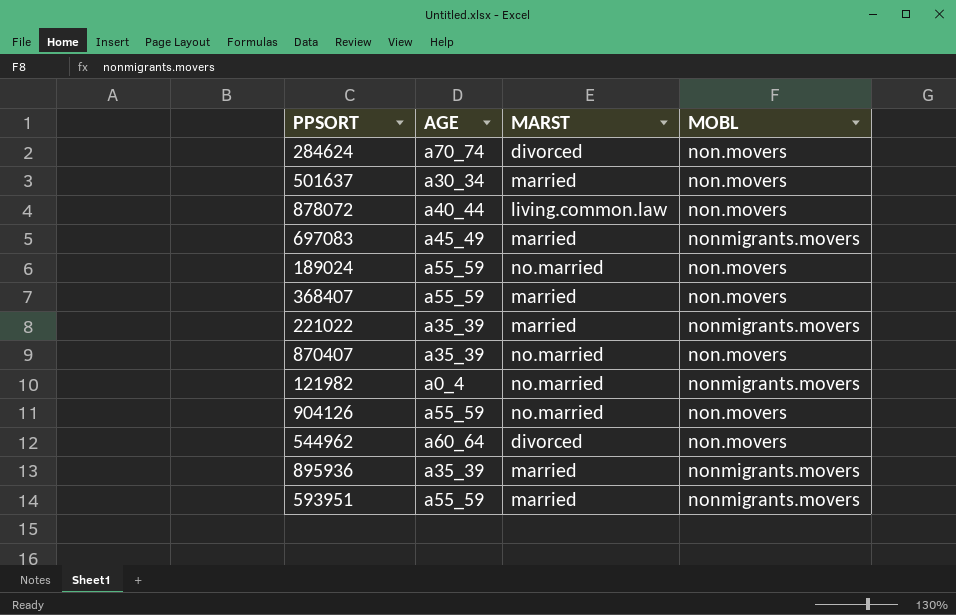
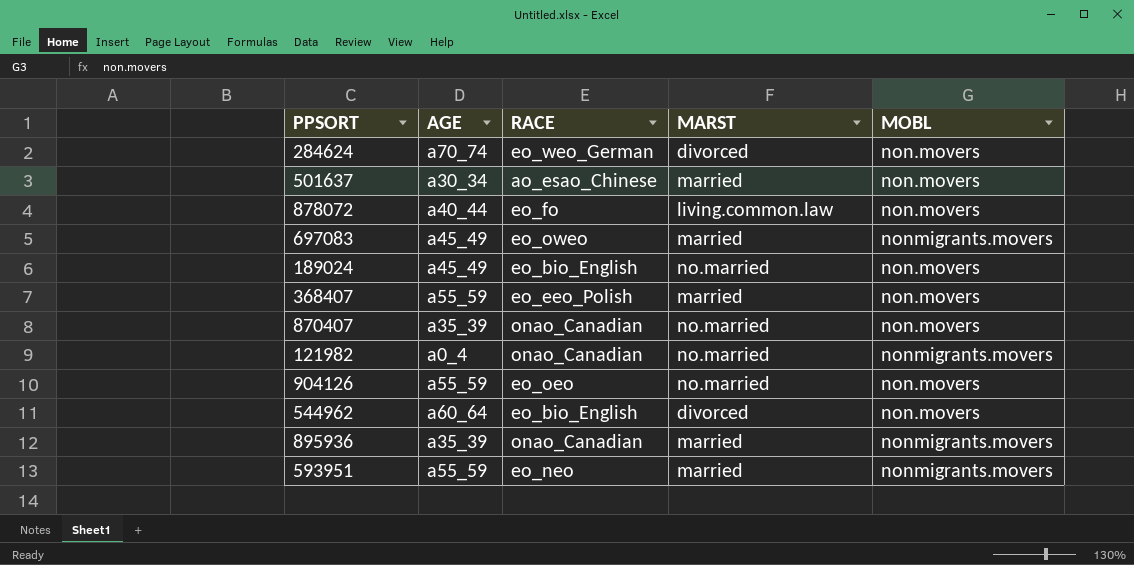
column RACE | position: none -> 3
row 221022: a35_39 | married | nonmigrants.movers -> none
189024 | AGE: a55_59 -> a45_49

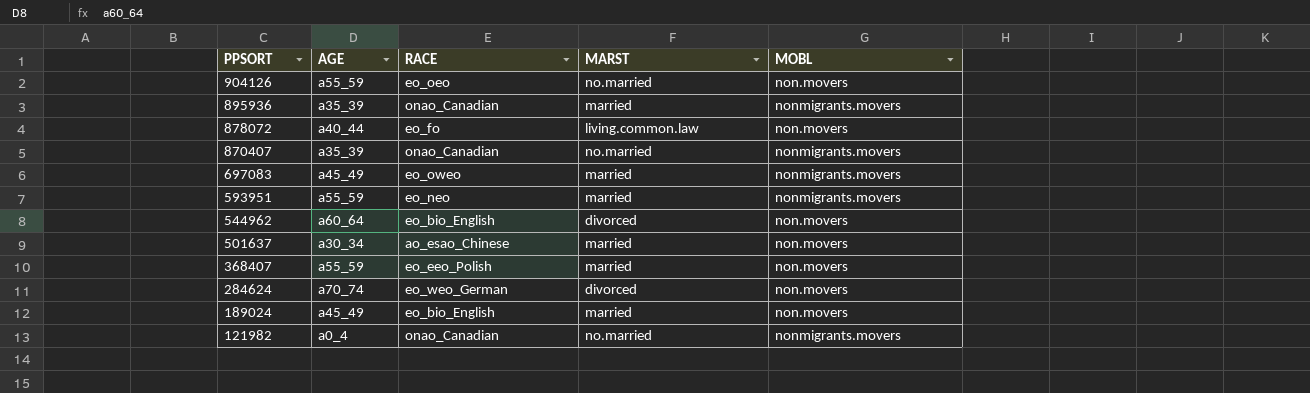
row order: none -> PPSORT descending
870407 | MOBL: non.movers -> nonmigrants.movers
189024 | MARST: no.married -> married

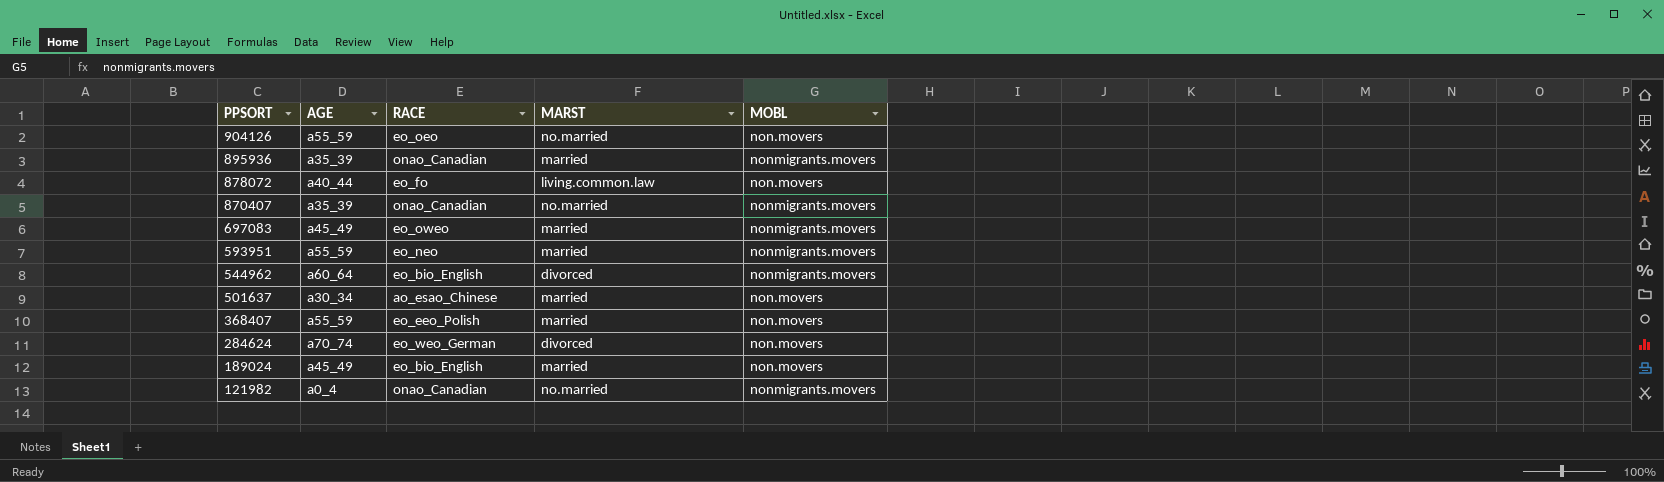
544962 | MOBL: non.movers -> nonmigrants.movers

